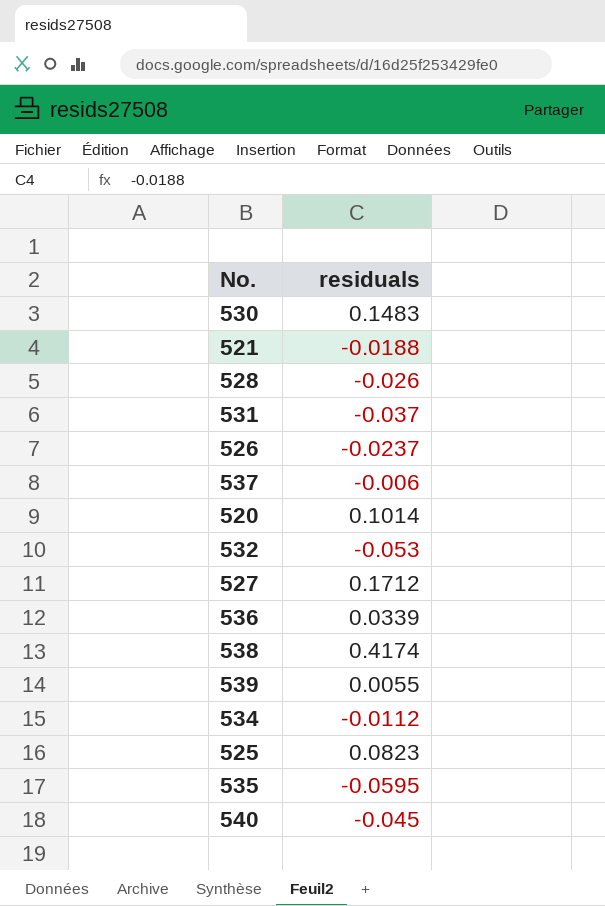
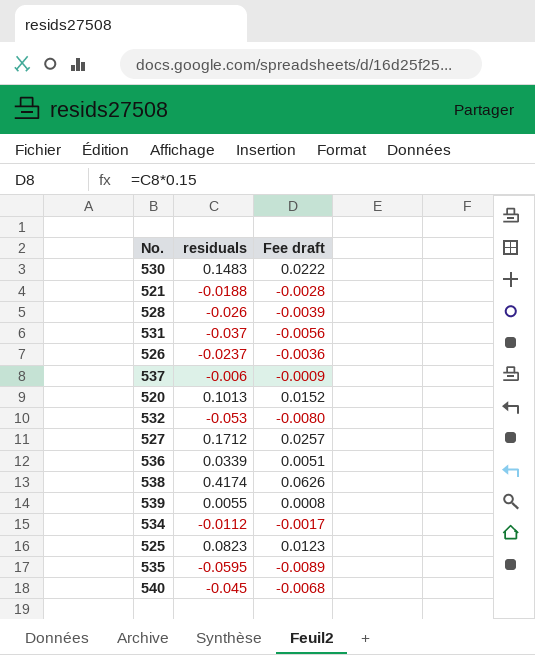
column Fee draft | formula: none -> [residuals] * 0.15
520 | residuals: 0.1014 -> 0.1013

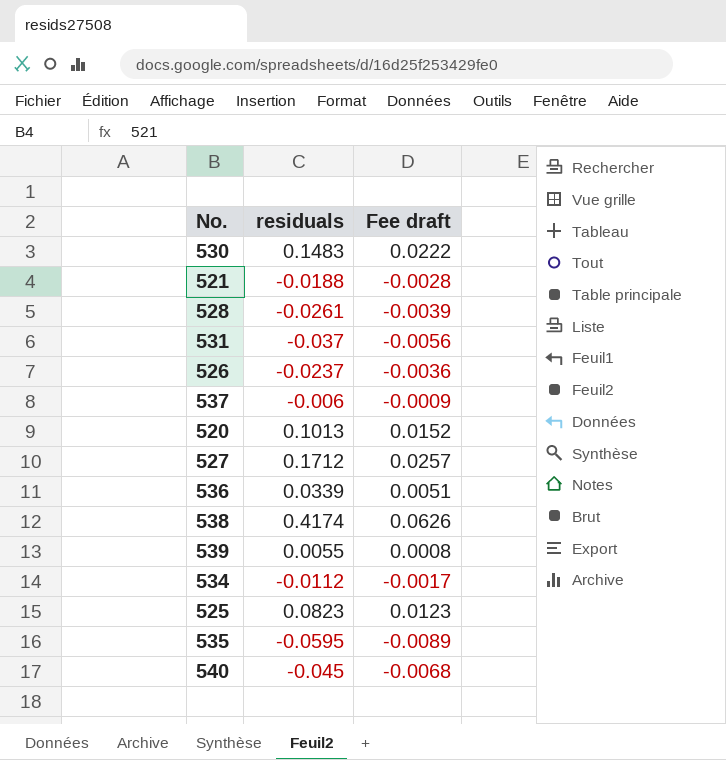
row 532: -0.053 | -0.0080 -> none
528 | residuals: -0.026 -> -0.0261

